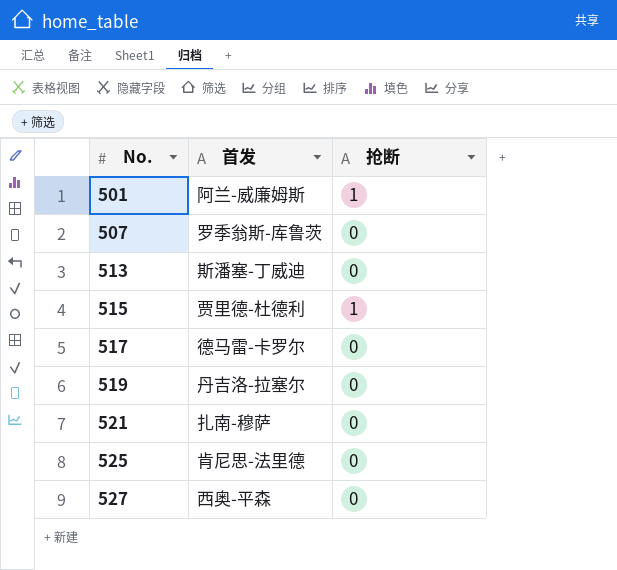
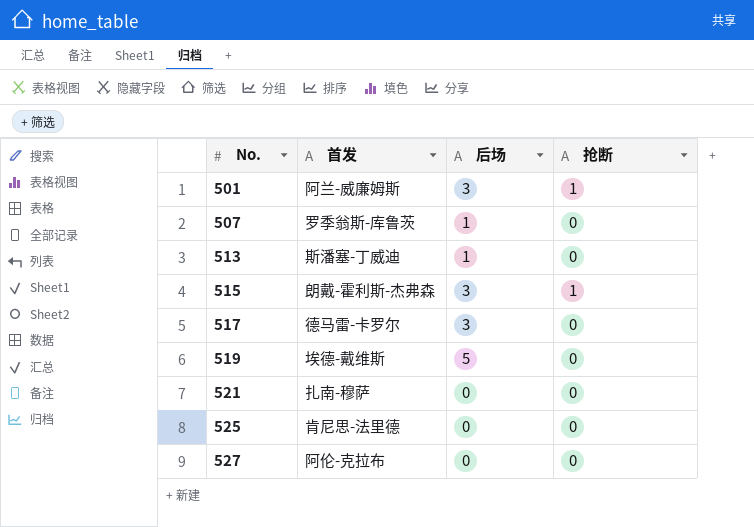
column 后场 | position: none -> 3
515 | 首发: 贾里德-杜德利 -> 朗戴-霍利斯-杰弗森
519 | 首发: 丹吉洛-拉塞尔 -> 埃德-戴维斯
527 | 首发: 西奥-平森 -> 阿伦-克拉布

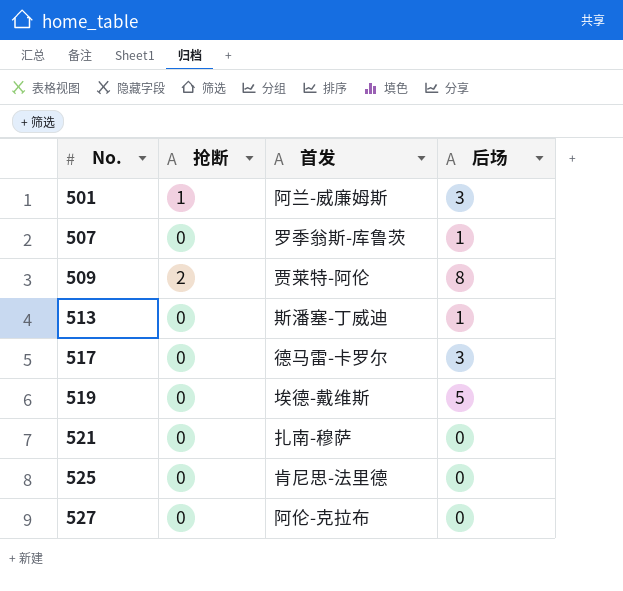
column 抢断 | position: 4 -> 2
row 515: 朗戴-霍利斯-杰弗森 | 3 | 1 -> none
row 509: none -> 2 | 贾莱特-阿伦 | 8

